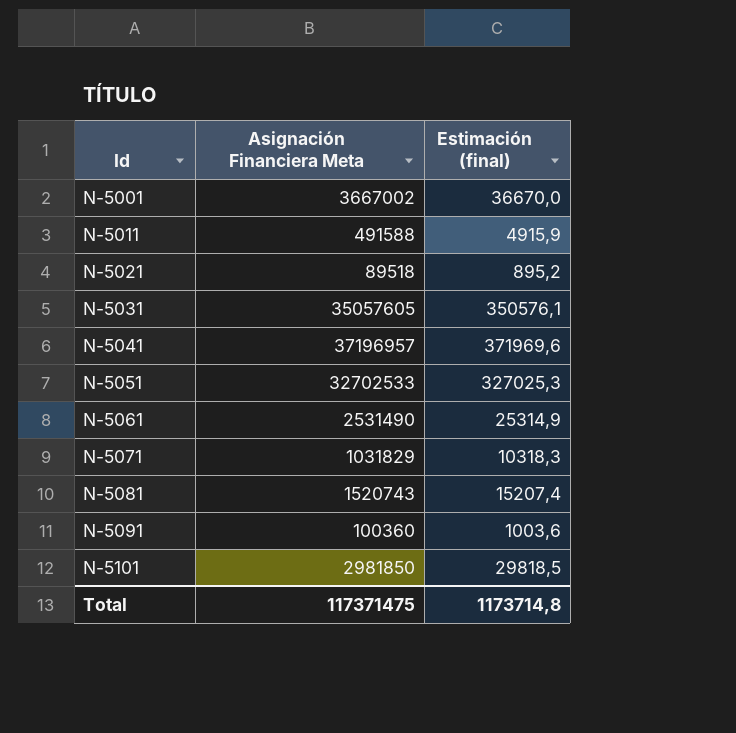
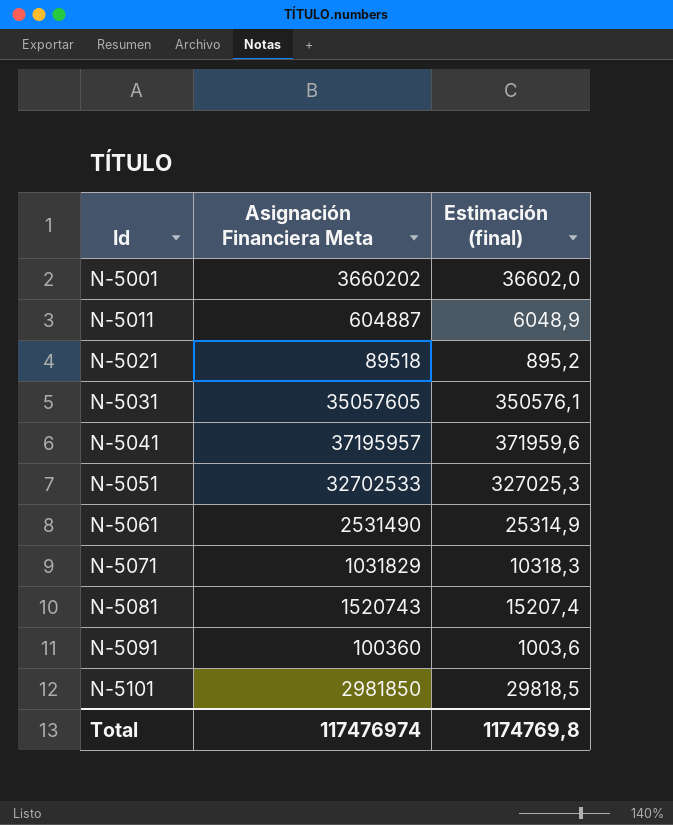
N-5001 | Asignación Financiera Meta: 3667002 -> 3660202
N-5001 | Estimación (final): 36670,0 -> 36602,0
N-5011 | Asignación Financiera Meta: 491588 -> 604887
N-5011 | Estimación (final): 4915,9 -> 6048,9
N-5041 | Asignación Financiera Meta: 37196957 -> 37195957
N-5041 | Estimación (final): 371969,6 -> 371959,6
Total | Asignación Financiera Meta: 117371475 -> 117476974
Total | Estimación (final): 1173714,8 -> 1174769,8

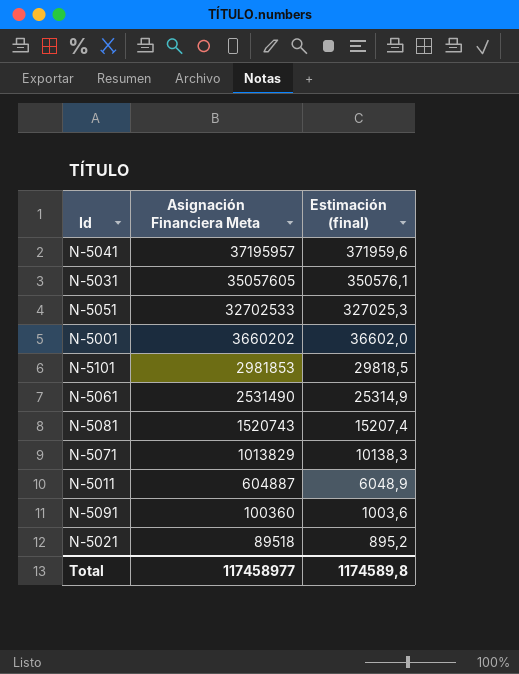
row order: Id ascending -> Asignación Financiera Meta descending
N-5101 | Asignación Financiera Meta: 2981850 -> 2981853
N-5071 | Asignación Financiera Meta: 1031829 -> 1013829
N-5071 | Estimación (final): 10318,3 -> 10138,3
Total | Asignación Financiera Meta: 117476974 -> 117458977
Total | Estimación (final): 1174769,8 -> 1174589,8

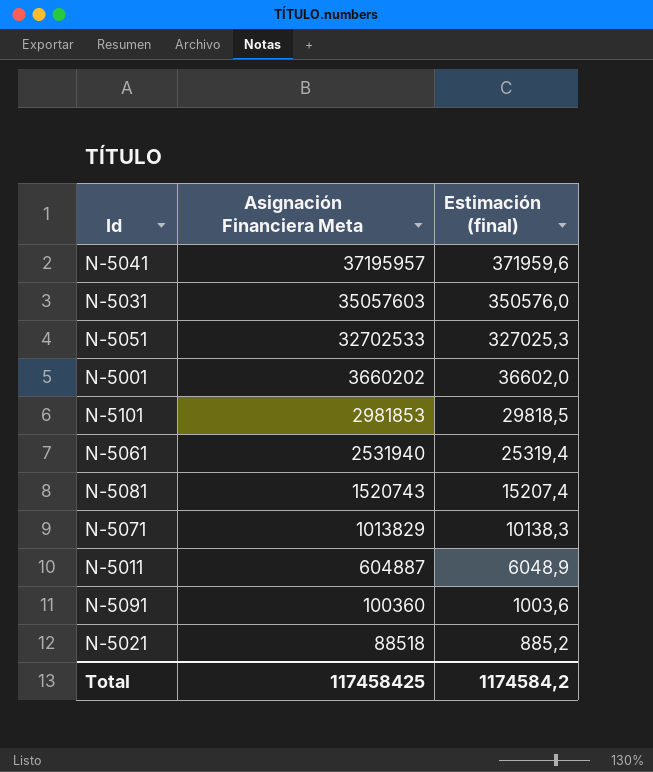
N-5031 | Asignación Financiera Meta: 35057605 -> 35057603
N-5031 | Estimación (final): 350576,1 -> 350576,0
N-5061 | Asignación Financiera Meta: 2531490 -> 2531940
N-5061 | Estimación (final): 25314,9 -> 25319,4
N-5021 | Asignación Financiera Meta: 89518 -> 88518
N-5021 | Estimación (final): 895,2 -> 885,2
Total | Asignación Financiera Meta: 117458977 -> 117458425
Total | Estimación (final): 1174589,8 -> 1174584,2

